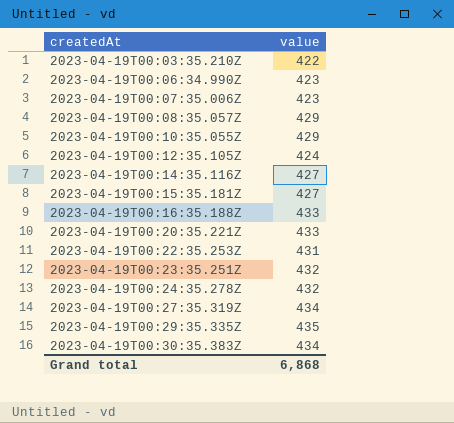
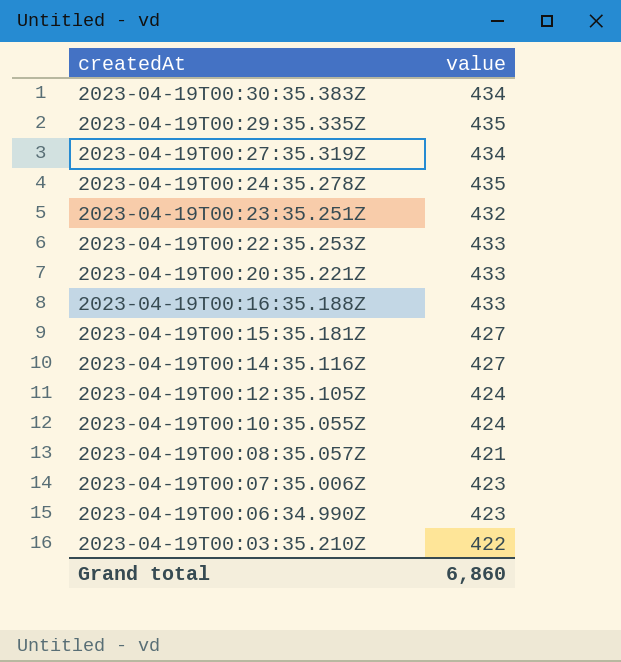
row order: createdAt ascending -> createdAt descending
2023-04-19T00:24:35.278Z | value: 432 -> 435
2023-04-19T00:22:35.253Z | value: 431 -> 433
2023-04-19T00:10:35.055Z | value: 429 -> 424
2023-04-19T00:08:35.057Z | value: 429 -> 421
Grand total | value: 6,868 -> 6,860

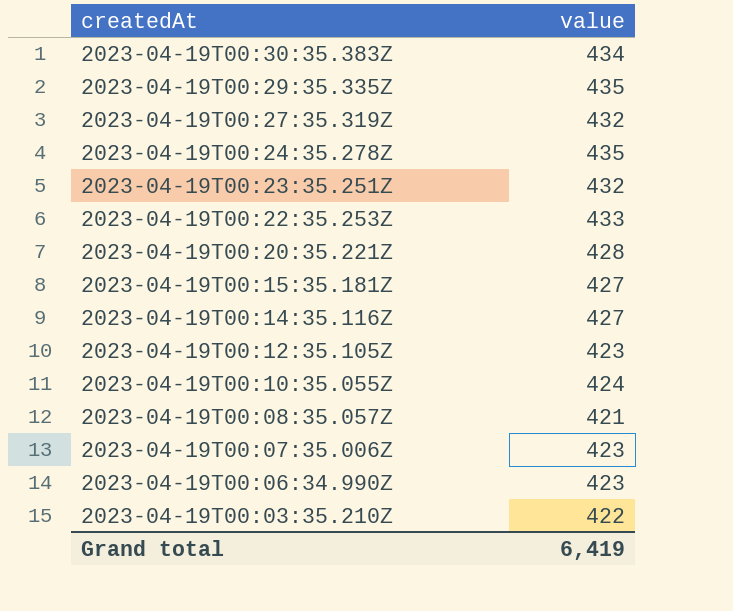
row 2023-04-19T00:16:35.188Z: 433 -> none
2023-04-19T00:27:35.319Z | value: 434 -> 432
2023-04-19T00:20:35.221Z | value: 433 -> 428
2023-04-19T00:12:35.105Z | value: 424 -> 423
Grand total | value: 6,860 -> 6,419

